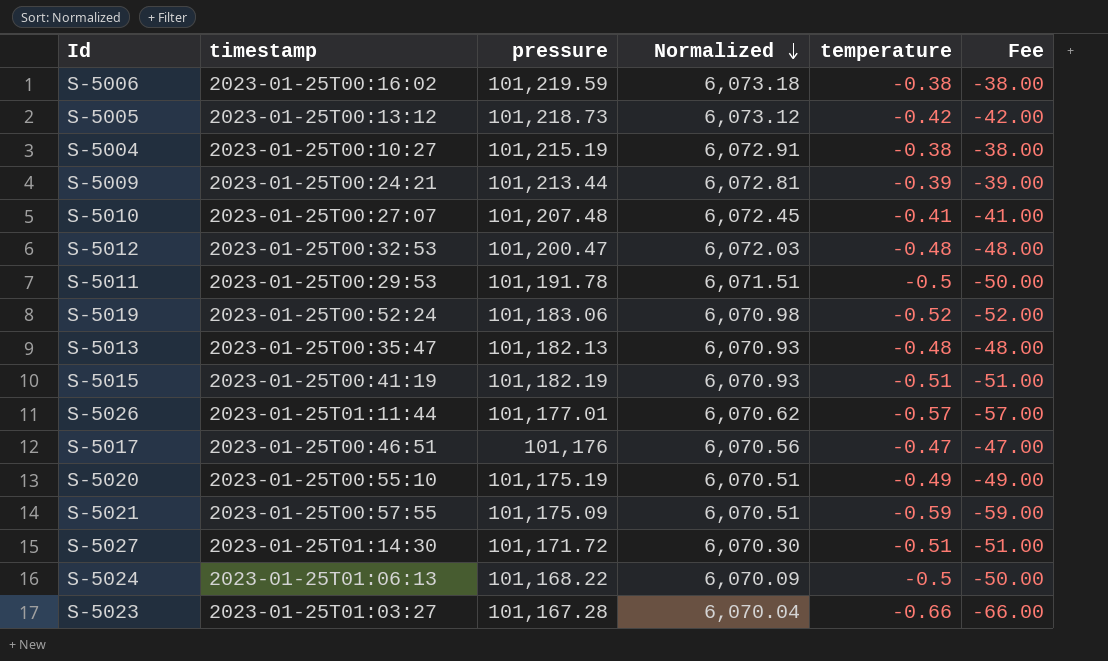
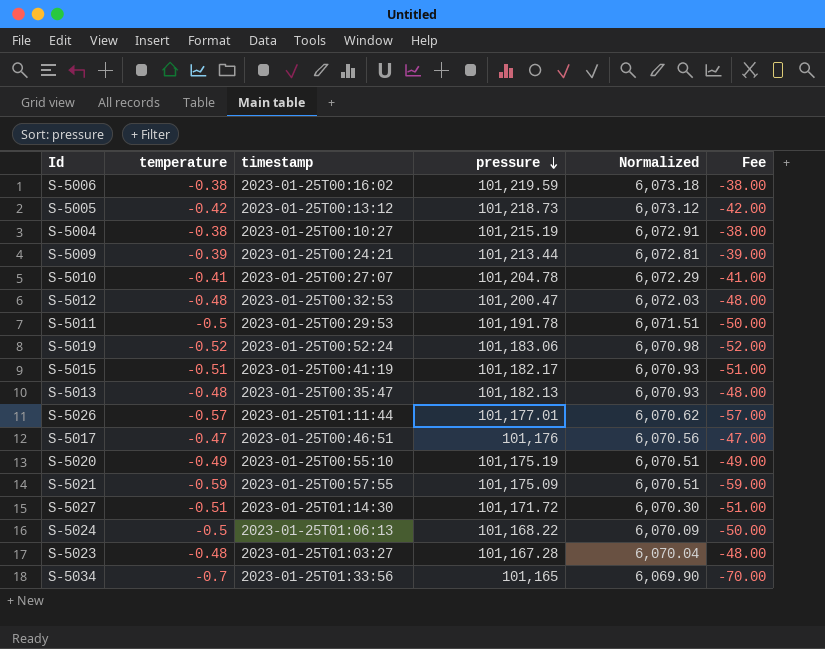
row order: Normalized descending -> pressure descending
column temperature | position: 5 -> 2
S-5010 | pressure: 101,207.48 -> 101,204.78
S-5010 | Normalized: 6,072.45 -> 6,072.29
S-5015 | pressure: 101,182.19 -> 101,182.17
S-5023 | temperature: -0.66 -> -0.48
S-5023 | Fee: -66.00 -> -48.00
row S-5034: none -> -0.7 | 2023-01-25T01:33:56 | 101,165 | 6,069.90 | -70.00

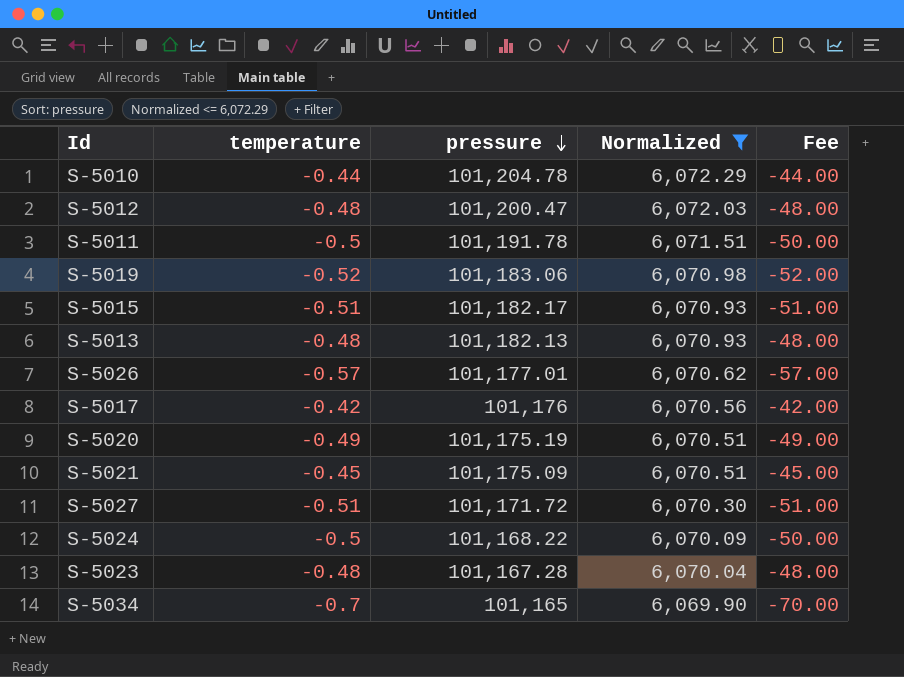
filter: none -> Normalized <= 6,072.29
column timestamp | position: 3 -> none
S-5010 | temperature: -0.41 -> -0.44
S-5010 | Fee: -41.00 -> -44.00
S-5017 | temperature: -0.47 -> -0.42
S-5017 | Fee: -47.00 -> -42.00
S-5021 | temperature: -0.59 -> -0.45
S-5021 | Fee: -59.00 -> -45.00

